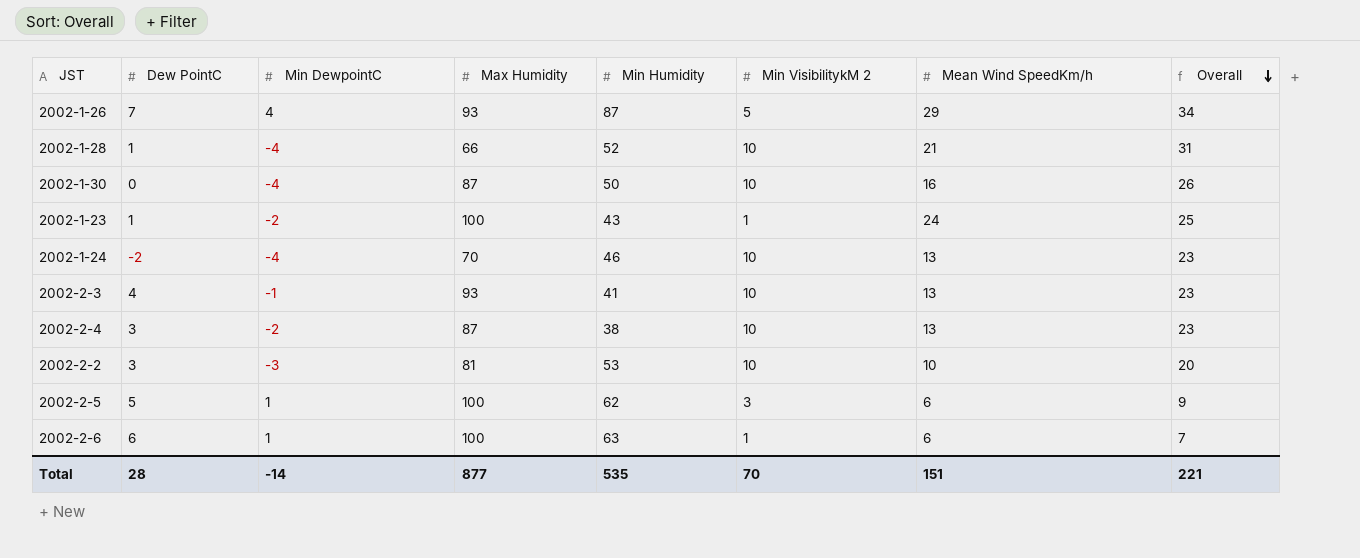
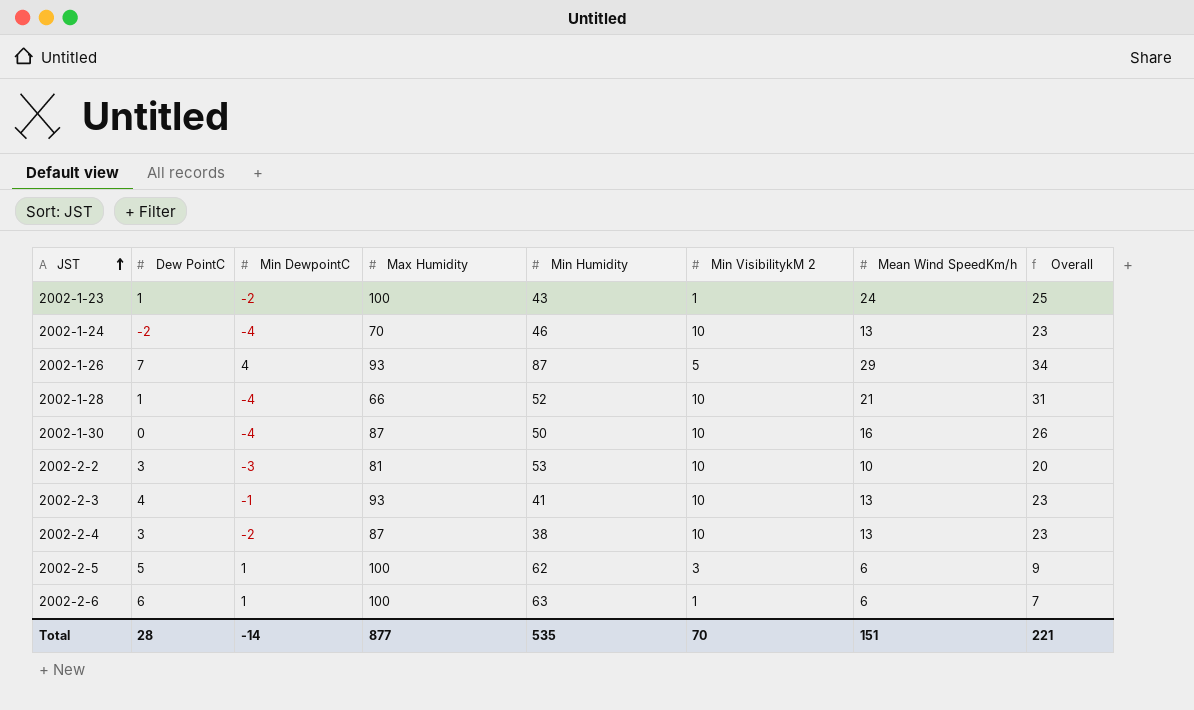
row order: Overall descending -> JST ascending

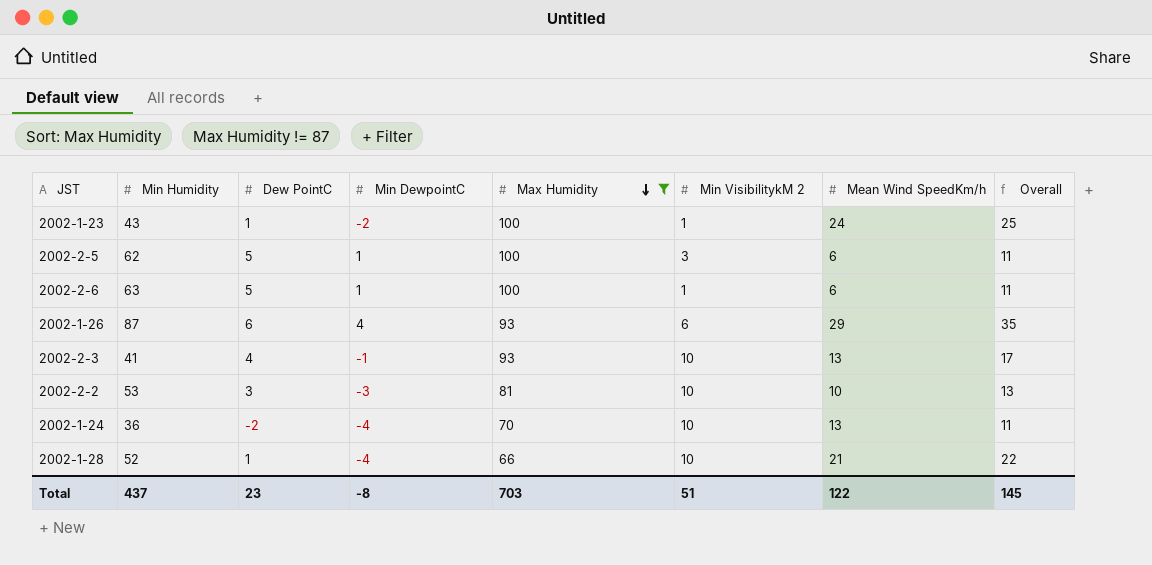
filter: none -> Max Humidity != 87
row order: JST ascending -> Max Humidity descending
column Min Humidity | position: 5 -> 2
column Overall | formula: [Min VisibilitykM 2] + [Mean Wind SpeedKm/h] -> [Dew PointC] + [Mean Wind SpeedKm/h]
2002-2-6 | Dew PointC: 6 -> 5
2002-1-26 | Dew PointC: 7 -> 6
2002-1-26 | Min VisibilitykM 2: 5 -> 6
2002-1-24 | Min Humidity: 46 -> 36
Total | Min Humidity: 535 -> 437
Total | Dew PointC: 28 -> 23
Total | Min DewpointC: -14 -> -8
Total | Max Humidity: 877 -> 703
Total | Min VisibilitykM 2: 70 -> 51
Total | Mean Wind SpeedKm/h: 151 -> 122
Total | Overall: 221 -> 145

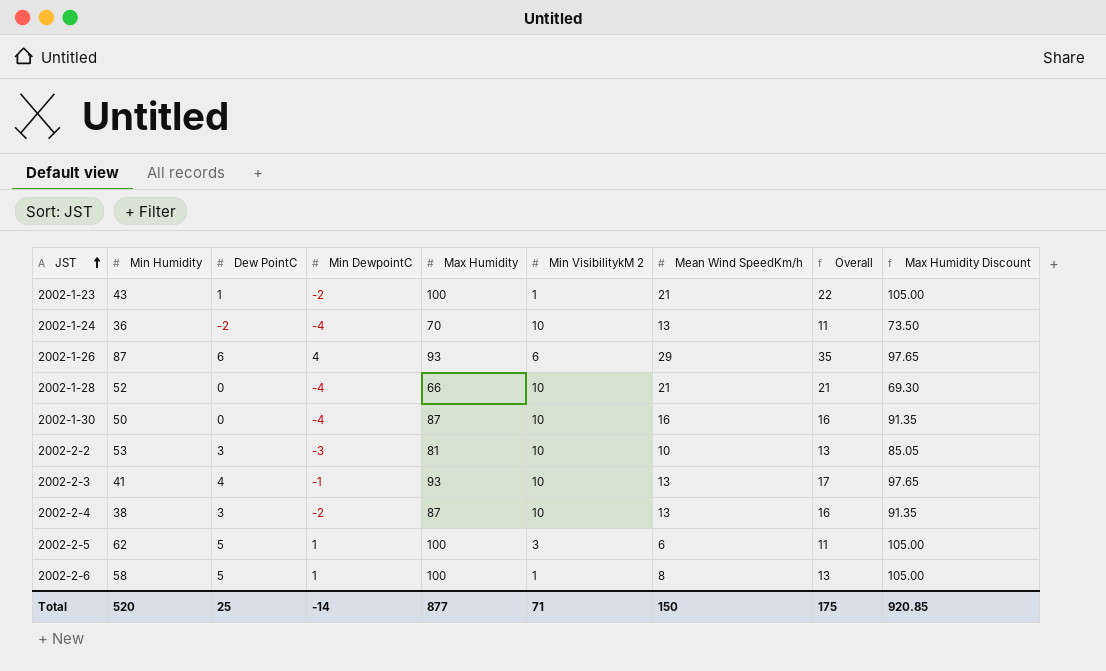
filter: Max Humidity != 87 -> none
row order: Max Humidity descending -> JST ascending
column Max Humidity Discount | formula: none -> [Max Humidity] * 1.05
2002-1-23 | Mean Wind SpeedKm/h: 24 -> 21
2002-1-23 | Overall: 25 -> 22
2002-1-28 | Dew PointC: 1 -> 0
2002-1-28 | Overall: 22 -> 21
2002-2-6 | Min Humidity: 63 -> 58
2002-2-6 | Mean Wind SpeedKm/h: 6 -> 8
2002-2-6 | Overall: 11 -> 13
Total | Min Humidity: 437 -> 520
Total | Dew PointC: 23 -> 25
Total | Min DewpointC: -8 -> -14
Total | Max Humidity: 703 -> 877
Total | Min VisibilitykM 2: 51 -> 71
Total | Mean Wind SpeedKm/h: 122 -> 150
Total | Overall: 145 -> 175

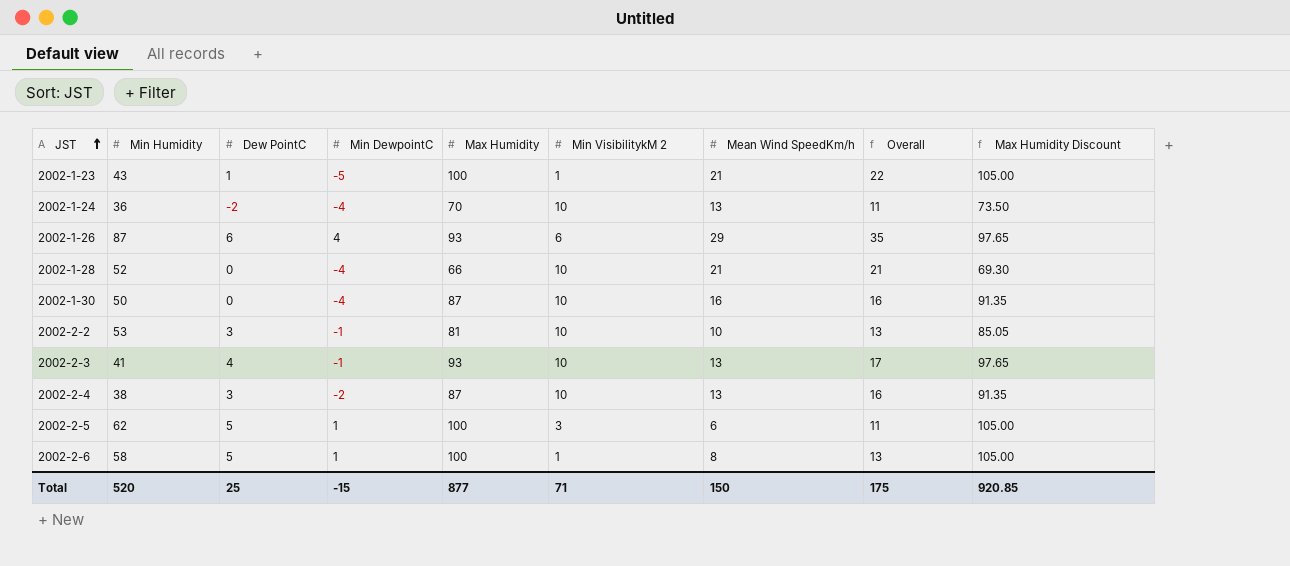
2002-1-23 | Min DewpointC: -2 -> -5
2002-2-2 | Min DewpointC: -3 -> -1
Total | Min DewpointC: -14 -> -15

